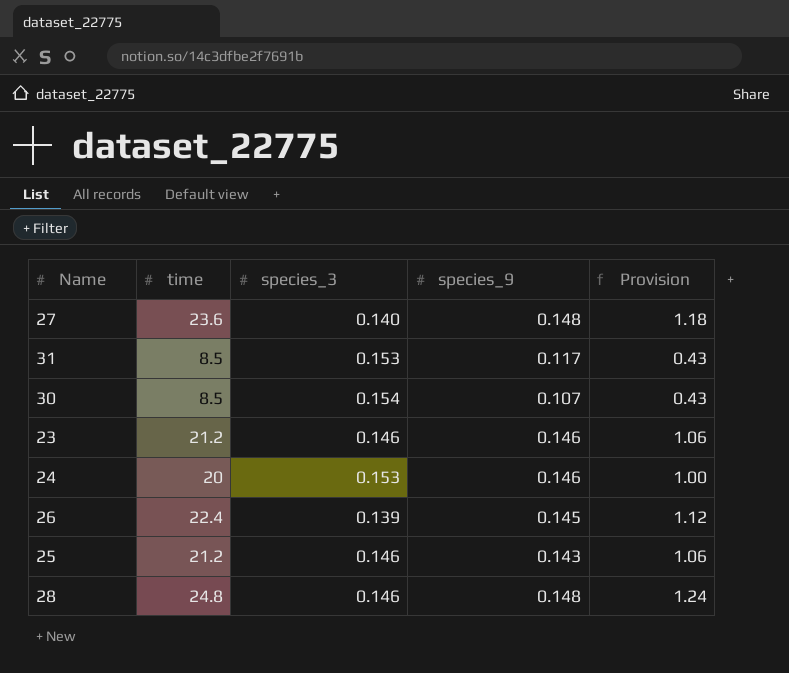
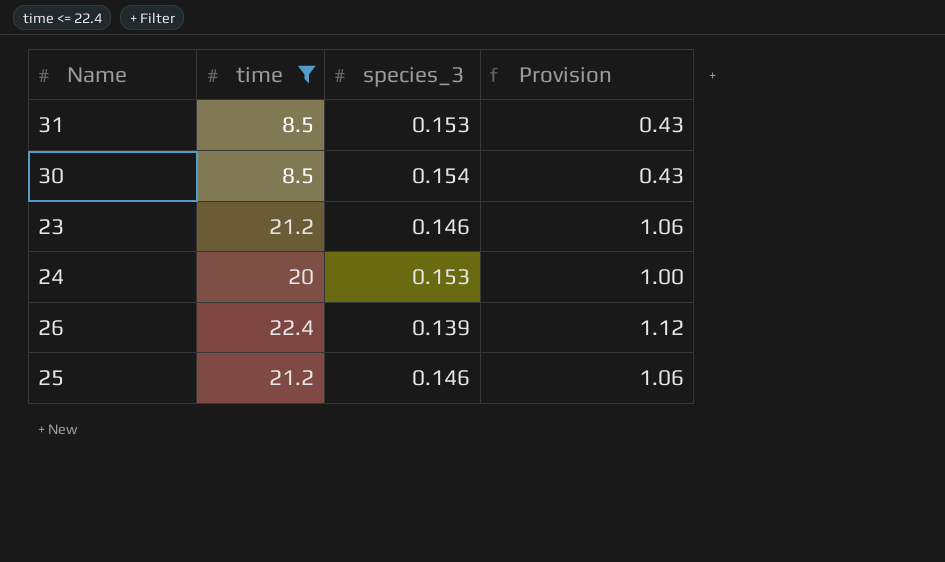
filter: none -> time <= 22.4
column species_9 | position: 4 -> none

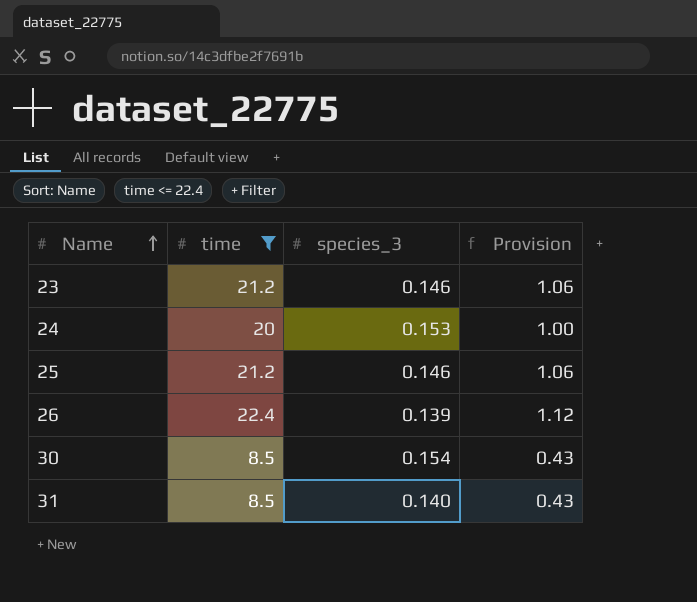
row order: none -> Name ascending
31 | species_3: 0.153 -> 0.140

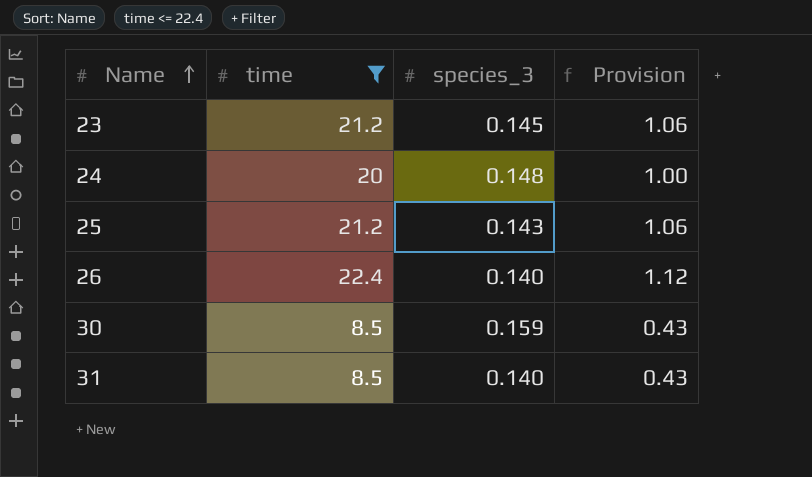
23 | species_3: 0.146 -> 0.145
24 | species_3: 0.153 -> 0.148
25 | species_3: 0.146 -> 0.143
26 | species_3: 0.139 -> 0.140
30 | species_3: 0.154 -> 0.159

